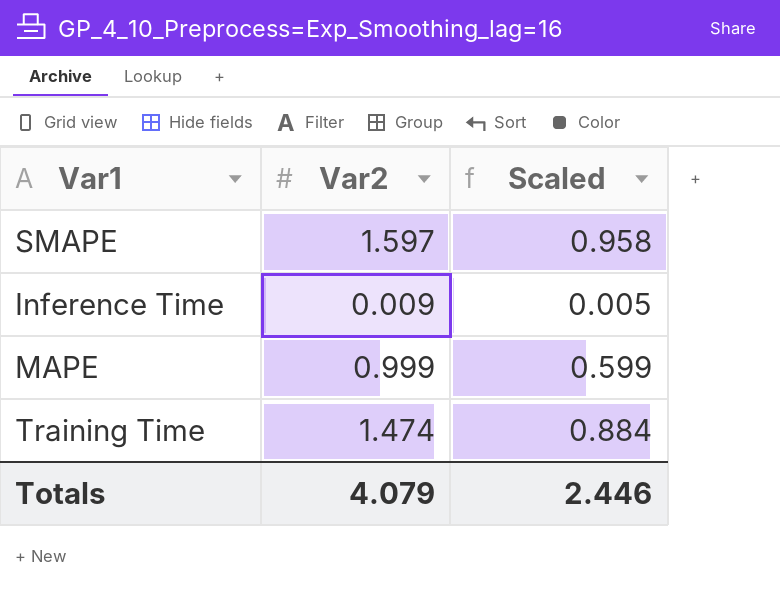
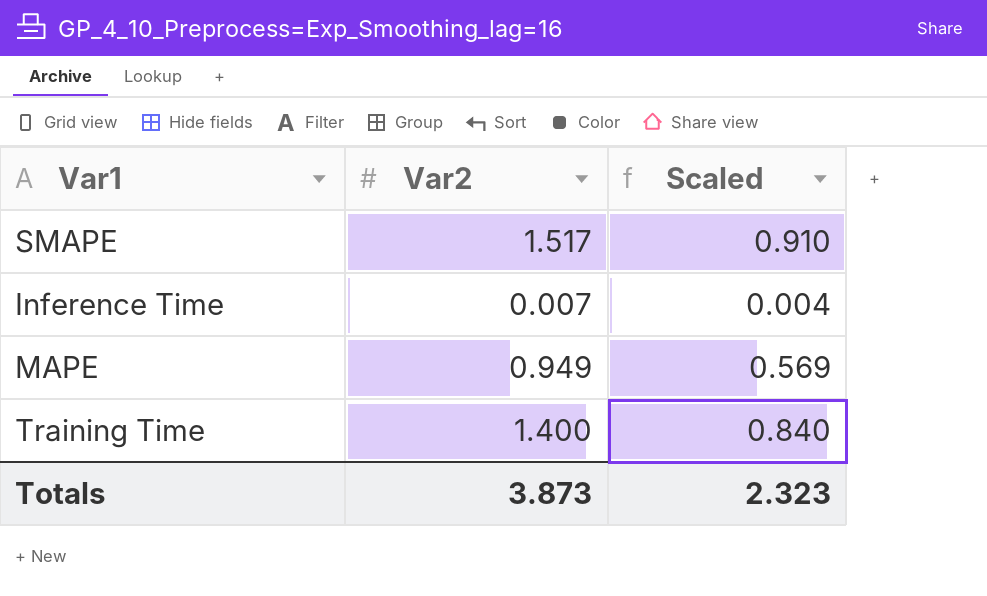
SMAPE | Var2: 1.597 -> 1.517
SMAPE | Scaled: 0.958 -> 0.910
Inference Time | Var2: 0.009 -> 0.007
Inference Time | Scaled: 0.005 -> 0.004
MAPE | Var2: 0.999 -> 0.949
MAPE | Scaled: 0.599 -> 0.569
Training Time | Var2: 1.474 -> 1.400
Training Time | Scaled: 0.884 -> 0.840
Totals | Var2: 4.079 -> 3.873
Totals | Scaled: 2.446 -> 2.323

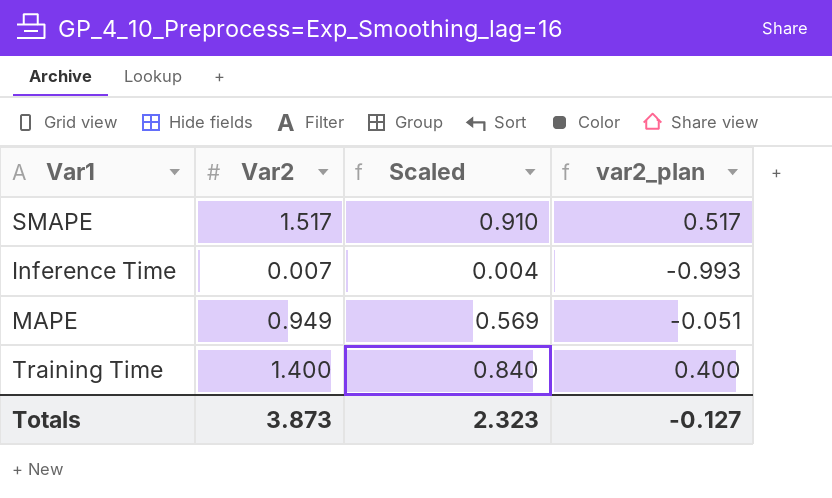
column var2_plan | formula: none -> [Var2] - 1

